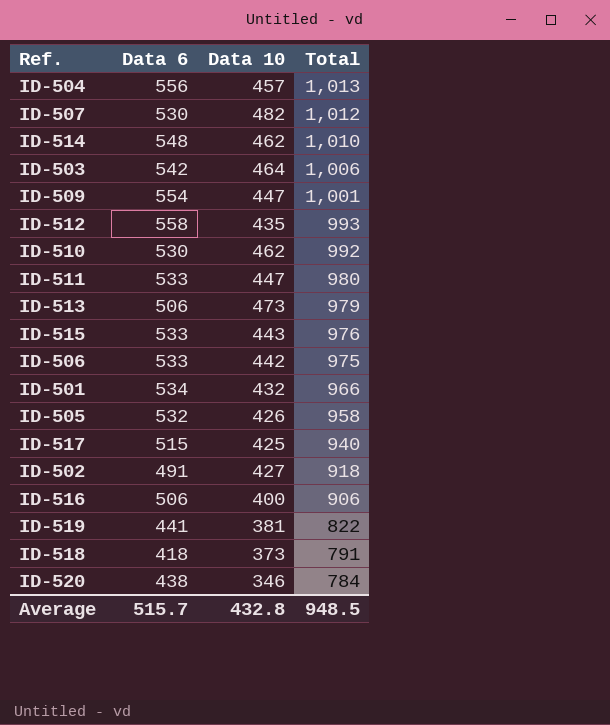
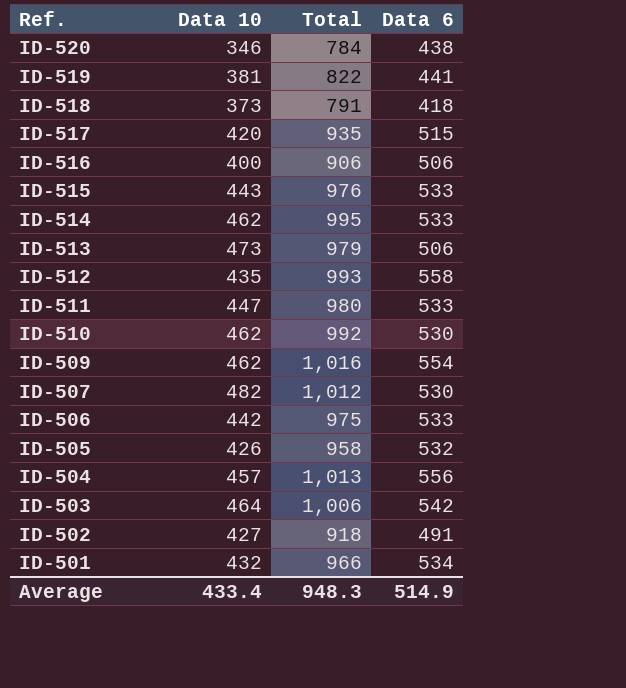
row order: Total descending -> Ref. descending
column Data 6 | position: 2 -> 4
ID-517 | Data 10: 425 -> 420
ID-517 | Total: 940 -> 935
ID-514 | Total: 1,010 -> 995
ID-514 | Data 6: 548 -> 533
ID-509 | Data 10: 447 -> 462
ID-509 | Total: 1,001 -> 1,016
Average | Data 10: 432.8 -> 433.4
Average | Total: 948.5 -> 948.3
Average | Data 6: 515.7 -> 514.9

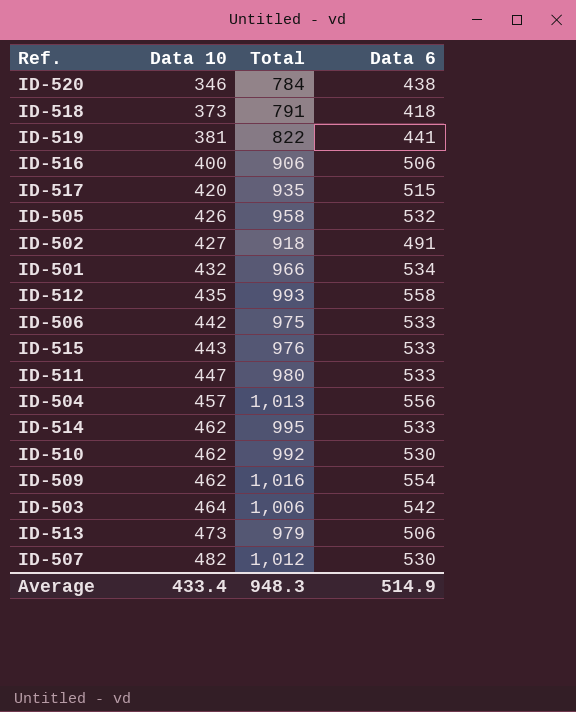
row order: Ref. descending -> Data 10 ascending

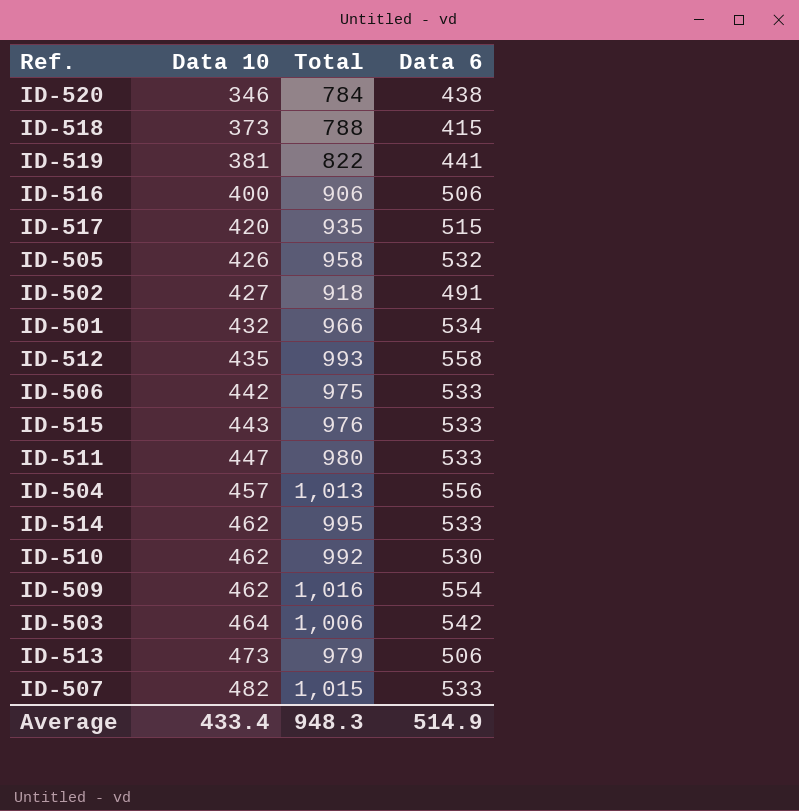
ID-518 | Total: 791 -> 788
ID-518 | Data 6: 418 -> 415
ID-507 | Total: 1,012 -> 1,015
ID-507 | Data 6: 530 -> 533

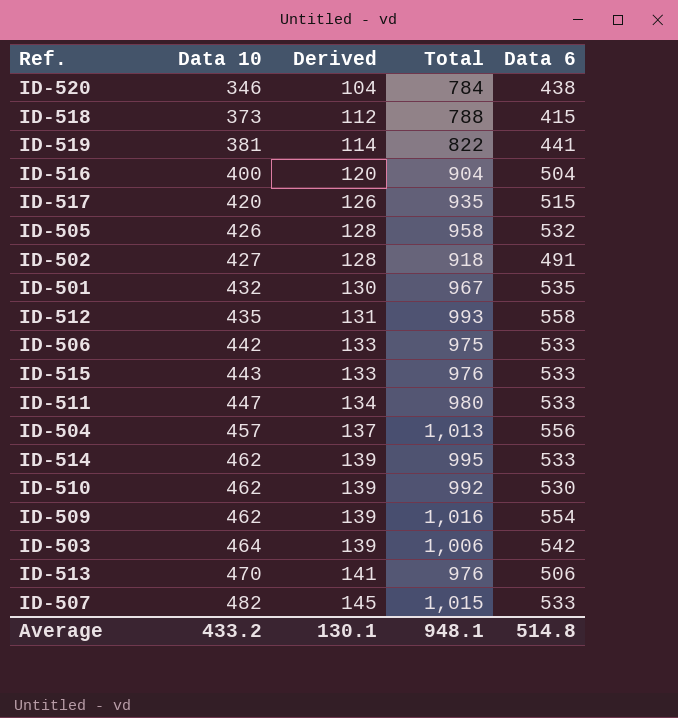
column Derived | formula: none -> [Data 10] * 0.3
ID-516 | Total: 906 -> 904
ID-516 | Data 6: 506 -> 504
ID-501 | Total: 966 -> 967
ID-501 | Data 6: 534 -> 535
ID-513 | Data 10: 473 -> 470
ID-513 | Total: 979 -> 976
Average | Data 10: 433.4 -> 433.2
Average | Total: 948.3 -> 948.1
Average | Data 6: 514.9 -> 514.8

